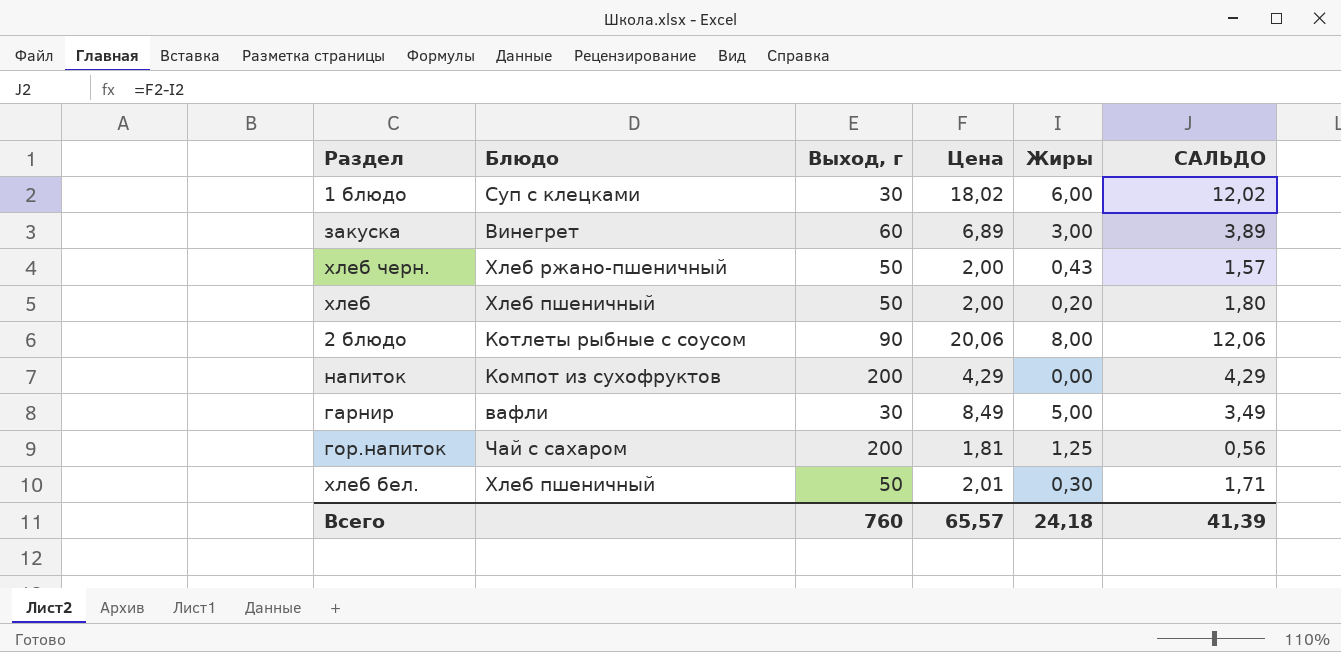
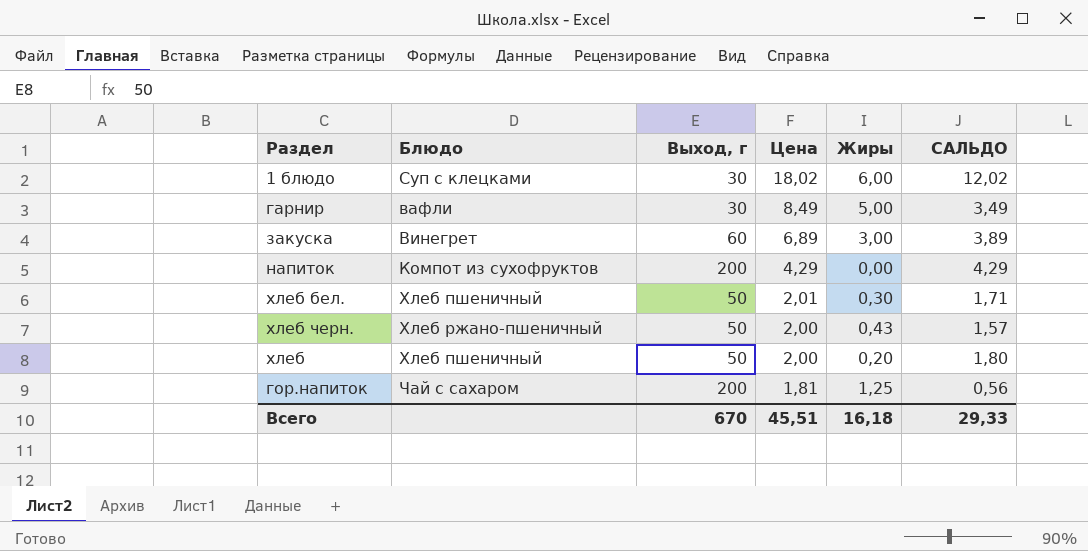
row order: none -> Цена descending
row 2 блюдо: Котлеты рыбные с соусом | 90 | 20,06 | 8,00 | 12,06 -> none
Всего | Выход, г: 760 -> 670
Всего | Цена: 65,57 -> 45,51
Всего | Жиры: 24,18 -> 16,18
Всего | САЛЬДО: 41,39 -> 29,33

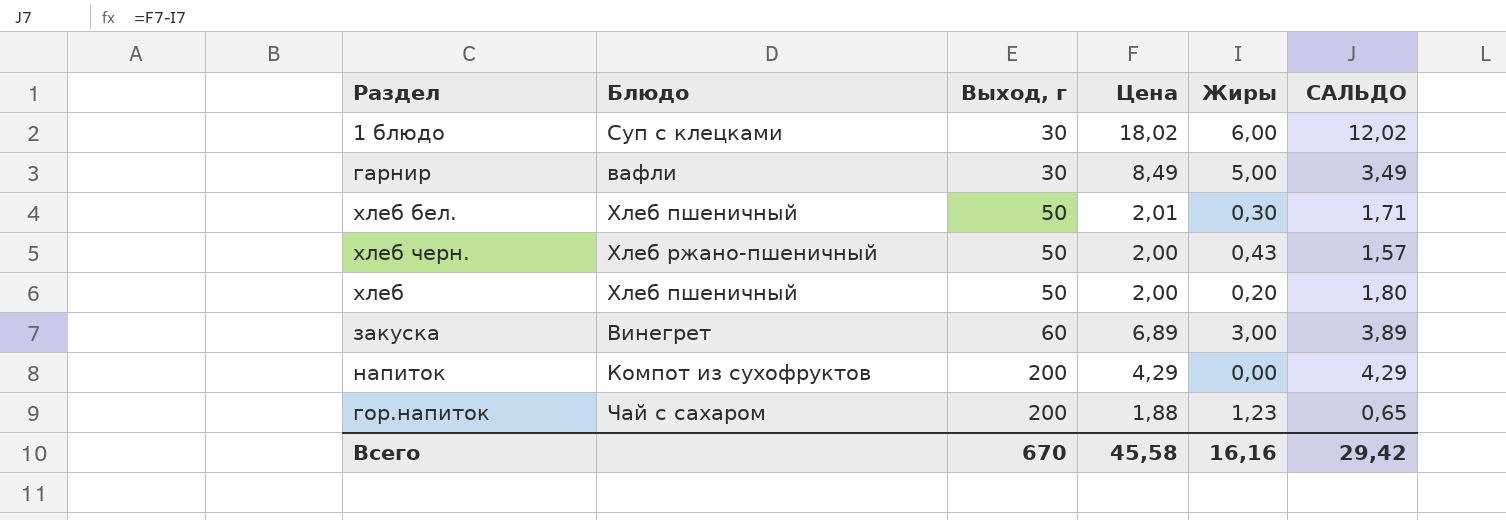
row order: Цена descending -> Выход, г ascending
гор.напиток | Цена: 1,81 -> 1,88
гор.напиток | Жиры: 1,25 -> 1,23
гор.напиток | САЛЬДО: 0,56 -> 0,65
Всего | Цена: 45,51 -> 45,58
Всего | Жиры: 16,18 -> 16,16
Всего | САЛЬДО: 29,33 -> 29,42

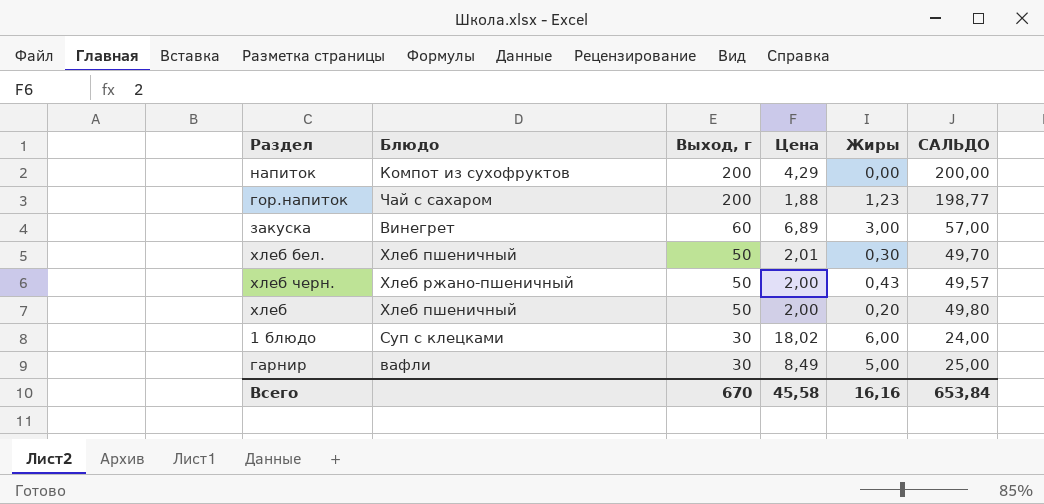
row order: Выход, г ascending -> Выход, г descending
column САЛЬДО | formula: [Цена] - [Жиры] -> [Выход, г] - [Жиры]
Всего | САЛЬДО: 29,42 -> 653,84

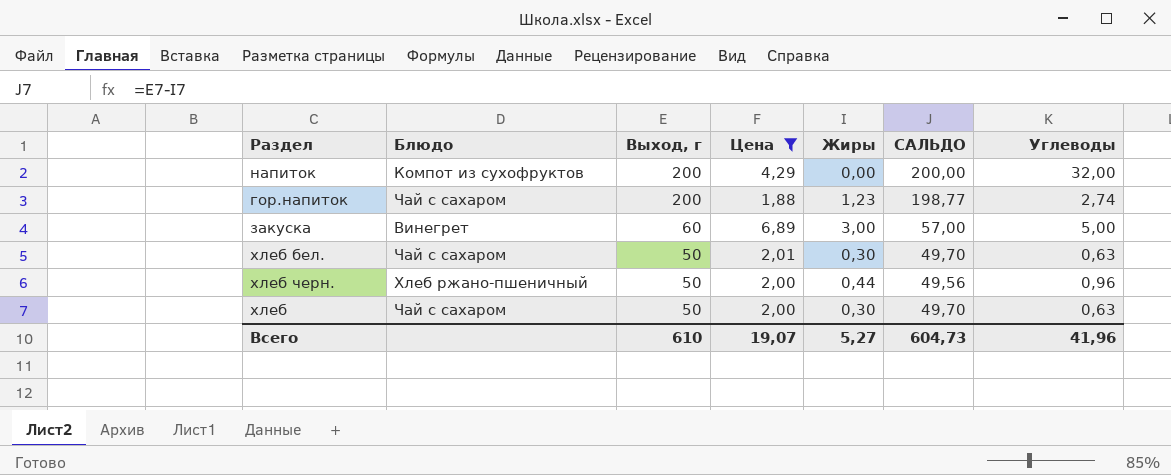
filter: none -> Цена <= 6,89
column Углеводы | position: none -> 7
хлеб бел. | Блюдо: Хлеб пшеничный -> Чай с сахаром
хлеб черн. | Жиры: 0,43 -> 0,44
хлеб черн. | САЛЬДО: 49,57 -> 49,56
хлеб | Блюдо: Хлеб пшеничный -> Чай с сахаром
хлеб | Жиры: 0,20 -> 0,30
хлеб | САЛЬДО: 49,80 -> 49,70
Всего | Выход, г: 670 -> 610
Всего | Цена: 45,58 -> 19,07
Всего | Жиры: 16,16 -> 5,27
Всего | САЛЬДО: 653,84 -> 604,73

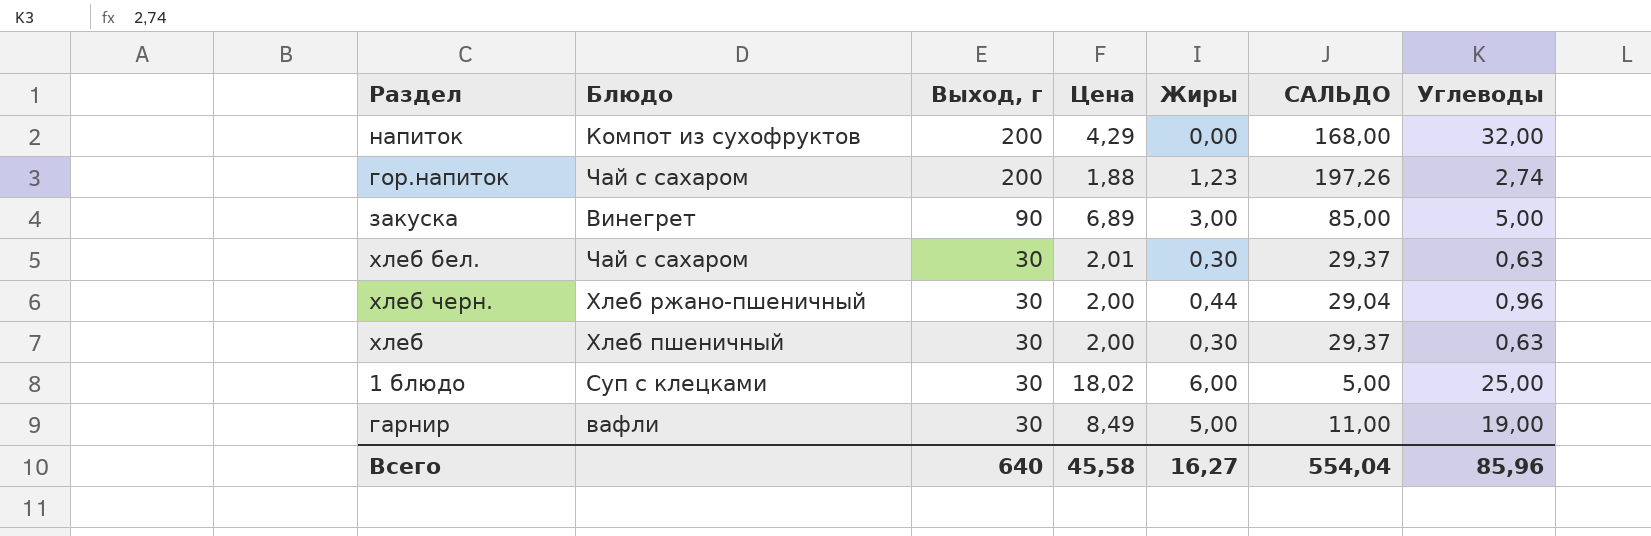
filter: Цена <= 6,89 -> none
column САЛЬДО | formula: [Выход, г] - [Жиры] -> [Выход, г] - [Углеводы]
закуска | Выход, г: 60 -> 90
хлеб бел. | Выход, г: 50 -> 30
хлеб черн. | Выход, г: 50 -> 30
хлеб | Блюдо: Чай с сахаром -> Хлеб пшеничный
хлеб | Выход, г: 50 -> 30
Всего | Выход, г: 610 -> 640
Всего | Цена: 19,07 -> 45,58
Всего | Жиры: 5,27 -> 16,27
Всего | САЛЬДО: 604,73 -> 554,04
Всего | Углеводы: 41,96 -> 85,96

